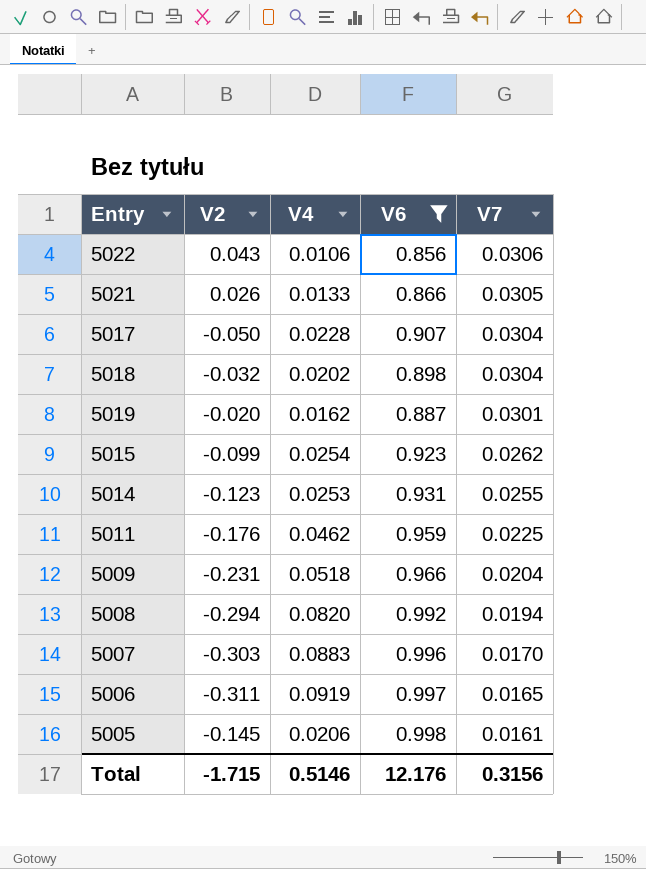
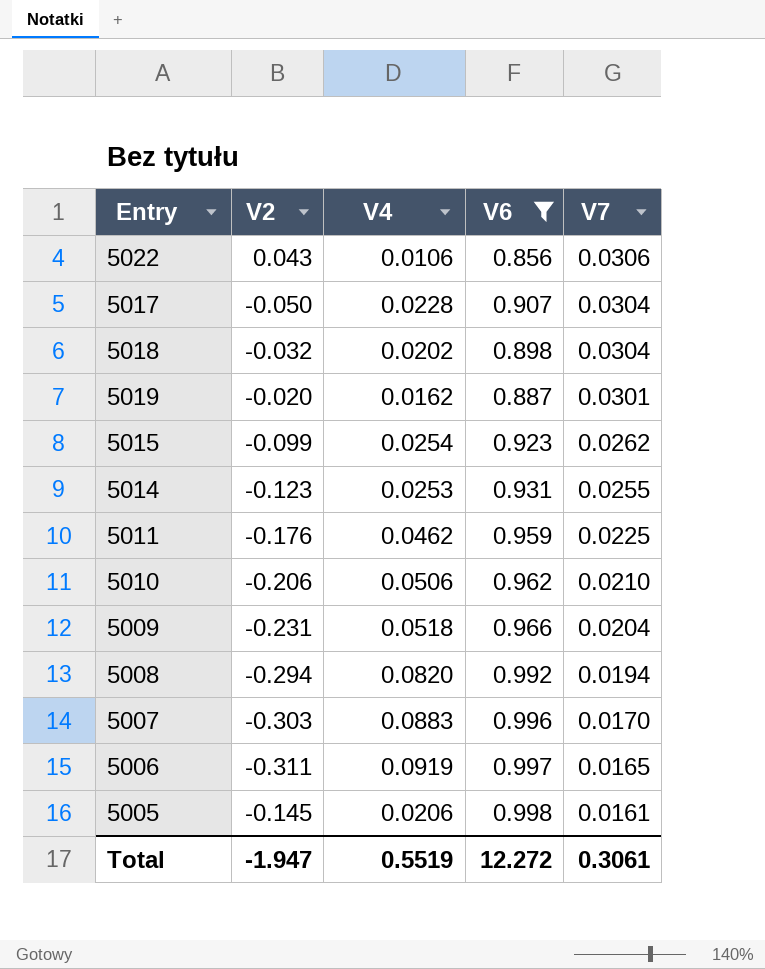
row 5021: 0.026 | 0.0133 | 0.866 | 0.0305 -> none
row 5010: none -> -0.206 | 0.0506 | 0.962 | 0.0210
Total | V2: -1.715 -> -1.947
Total | V4: 0.5146 -> 0.5519
Total | V6: 12.176 -> 12.272
Total | V7: 0.3156 -> 0.3061

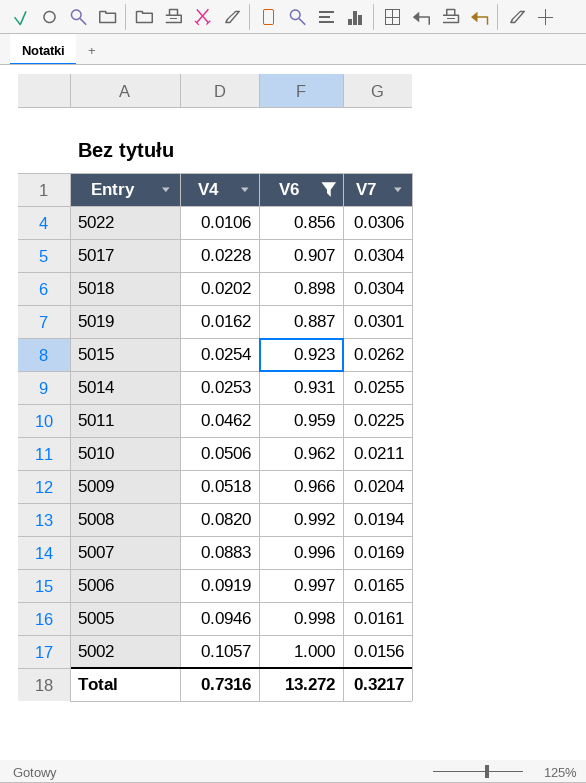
column V2 | position: 2 -> none
5010 | V7: 0.0210 -> 0.0211
5007 | V7: 0.0170 -> 0.0169
5005 | V4: 0.0206 -> 0.0946
row 5002: none -> 0.1057 | 1.000 | 0.0156
Total | V4: 0.5519 -> 0.7316
Total | V6: 12.272 -> 13.272
Total | V7: 0.3061 -> 0.3217

